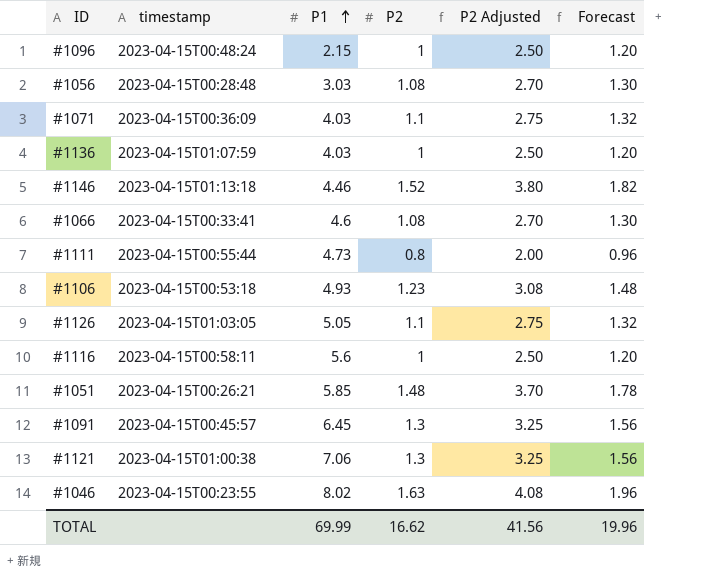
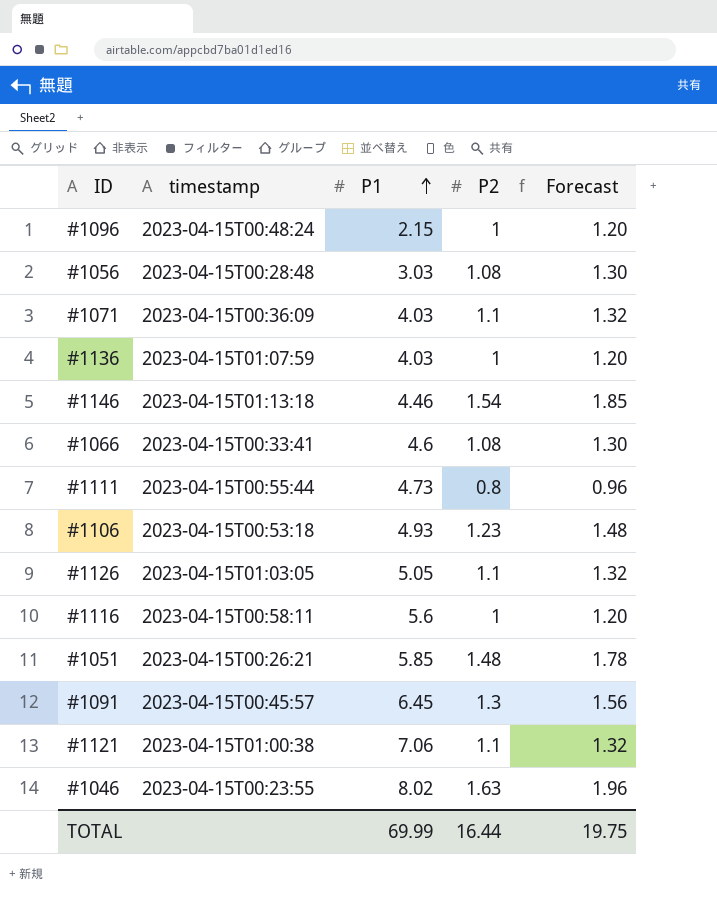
column P2 Adjusted | formula: [P2] * 2.5 -> none
#1146 | P2: 1.52 -> 1.54
#1146 | Forecast: 1.82 -> 1.85
#1121 | P2: 1.3 -> 1.1
#1121 | Forecast: 1.56 -> 1.32
TOTAL | P2: 16.62 -> 16.44
TOTAL | Forecast: 19.96 -> 19.75

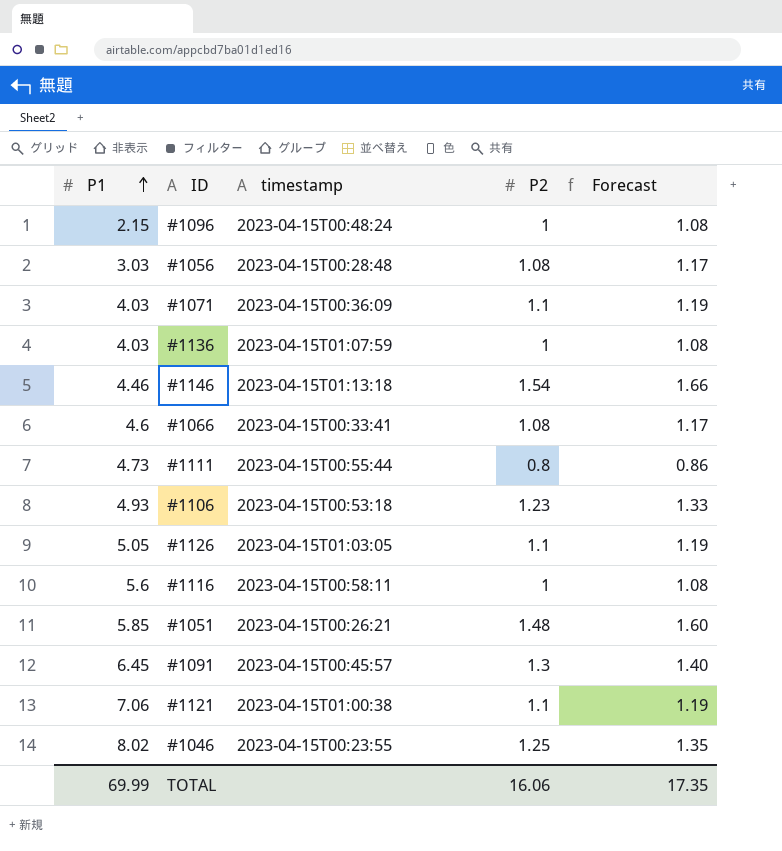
column P1 | position: 3 -> 1
column Forecast | formula: [P2] * 1.2 -> [P2] * 1.08
#1046 | P2: 1.63 -> 1.25
TOTAL | P2: 16.44 -> 16.06
TOTAL | Forecast: 19.75 -> 17.35

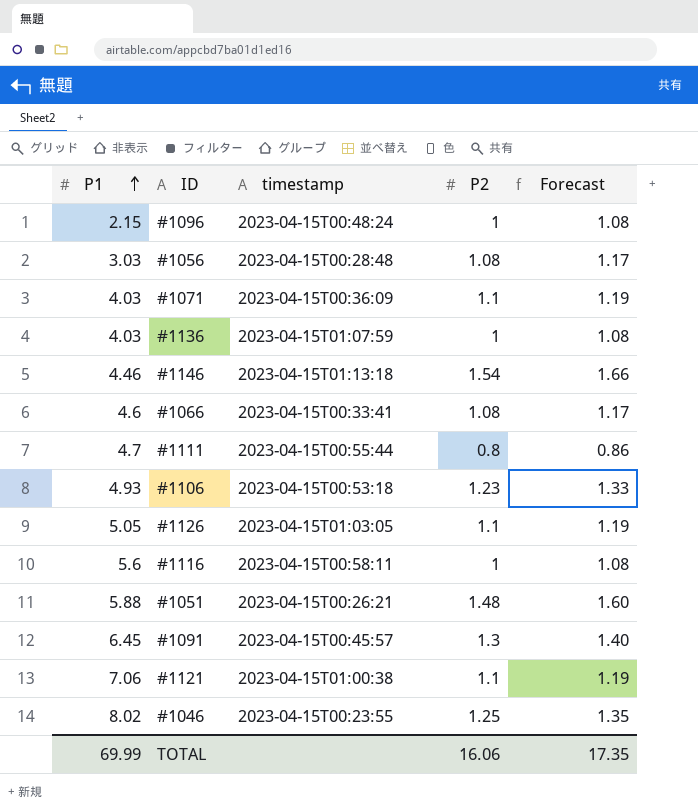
#1111 | P1: 4.73 -> 4.7
#1051 | P1: 5.85 -> 5.88

